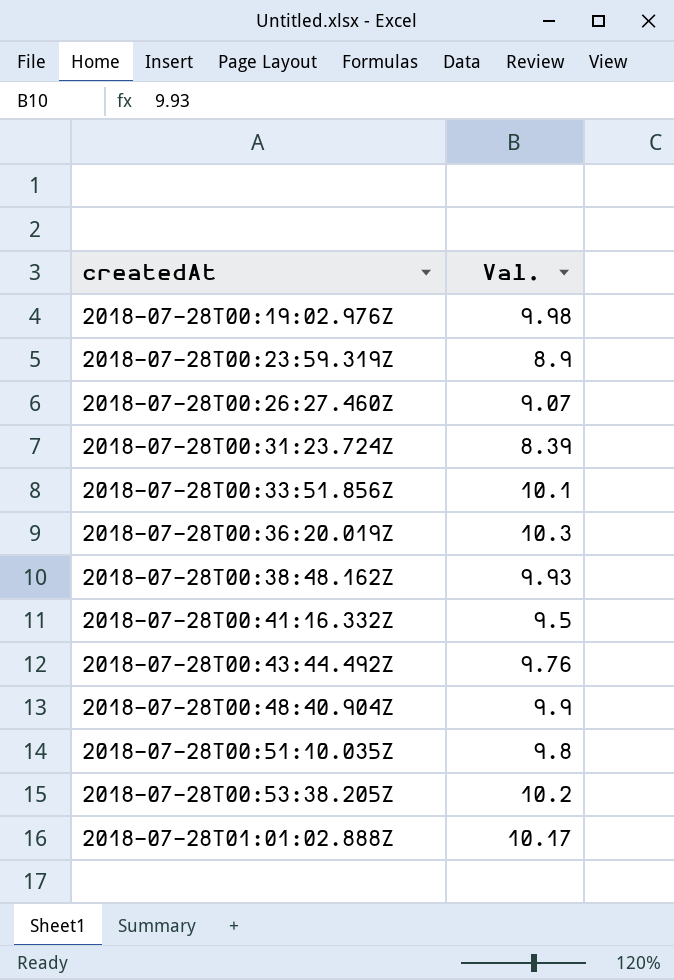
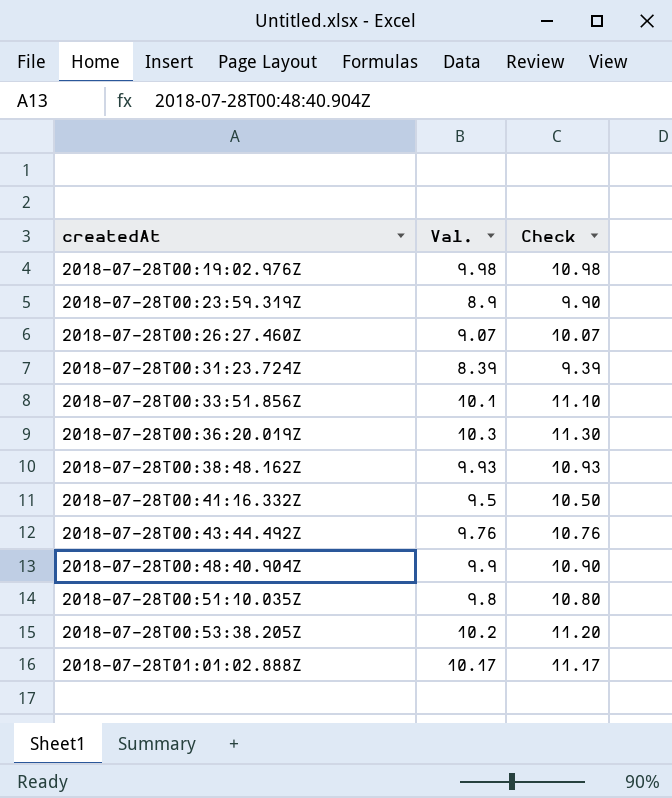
column Check | formula: none -> [Val.] + 1

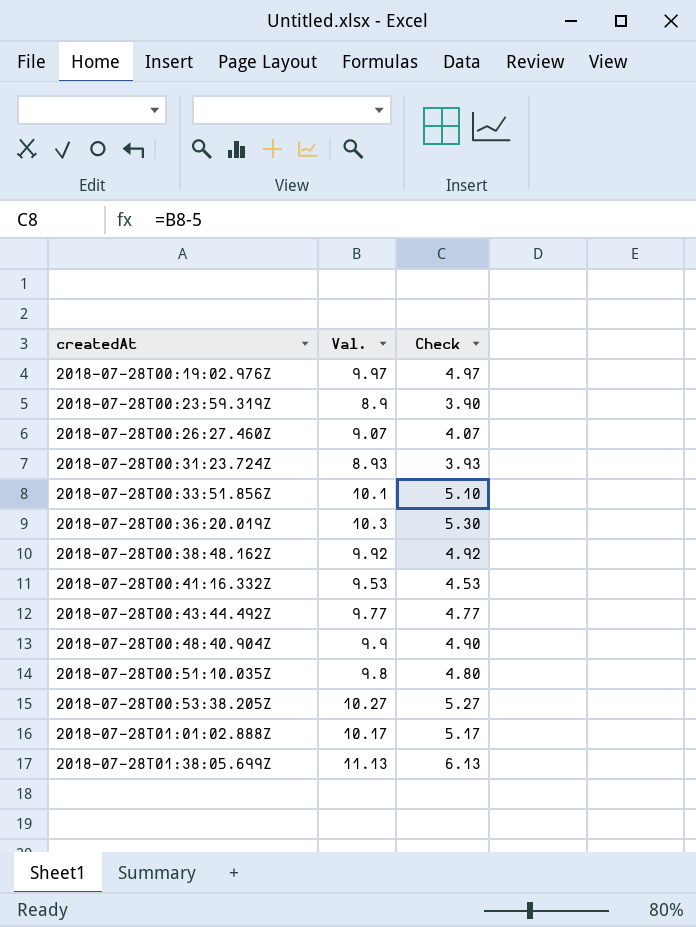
column Check | formula: [Val.] + 1 -> [Val.] - 5
2018-07-28T00:19:02.976Z | Val.: 9.98 -> 9.97
2018-07-28T00:31:23.724Z | Val.: 8.39 -> 8.93
2018-07-28T00:38:48.162Z | Val.: 9.93 -> 9.92
2018-07-28T00:41:16.332Z | Val.: 9.5 -> 9.53
2018-07-28T00:43:44.492Z | Val.: 9.76 -> 9.77
2018-07-28T00:53:38.205Z | Val.: 10.2 -> 10.27
row 2018-07-28T01:38:05.699Z: none -> 11.13 | 6.13

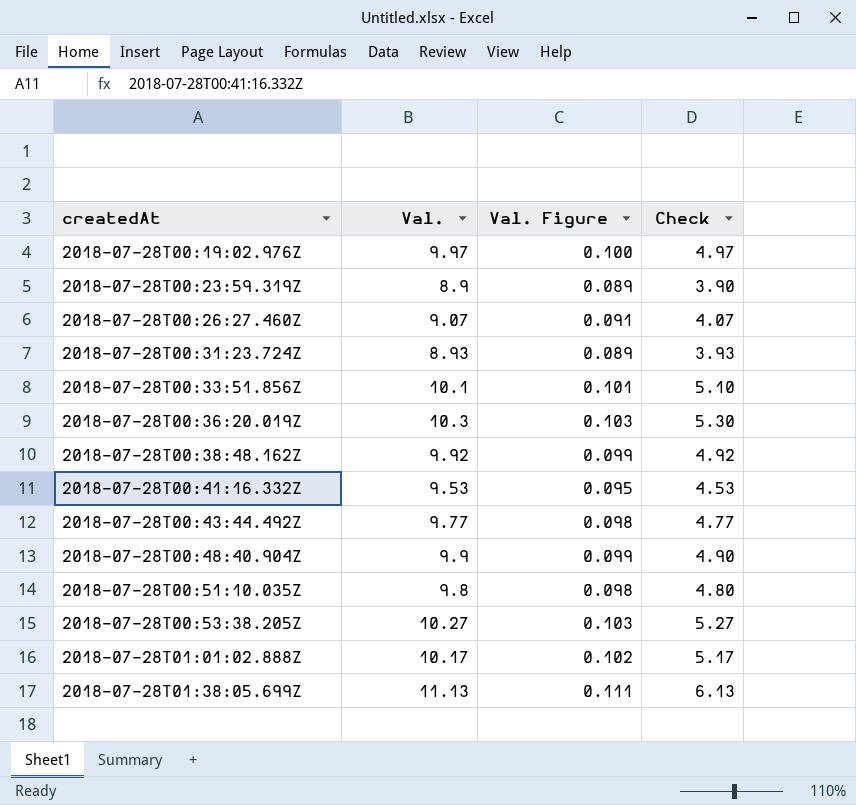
column Val. Figure | formula: none -> [Val.] * 0.01

